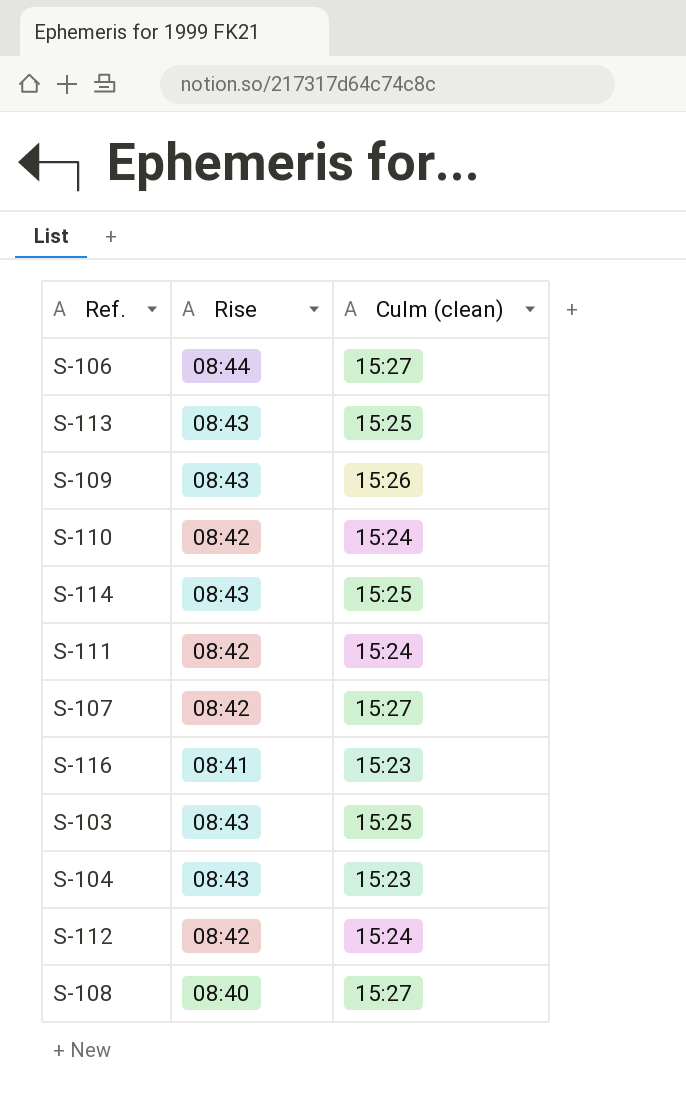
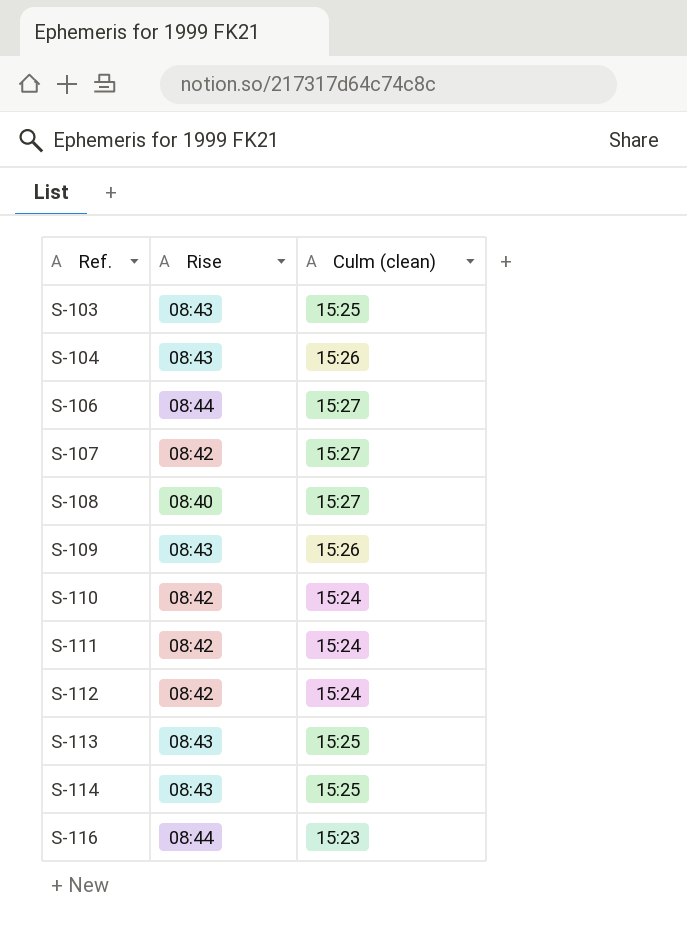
row order: none -> Ref. ascending
S-104 | Culm (clean): 15:23 -> 15:26
S-116 | Rise: 08:41 -> 08:44

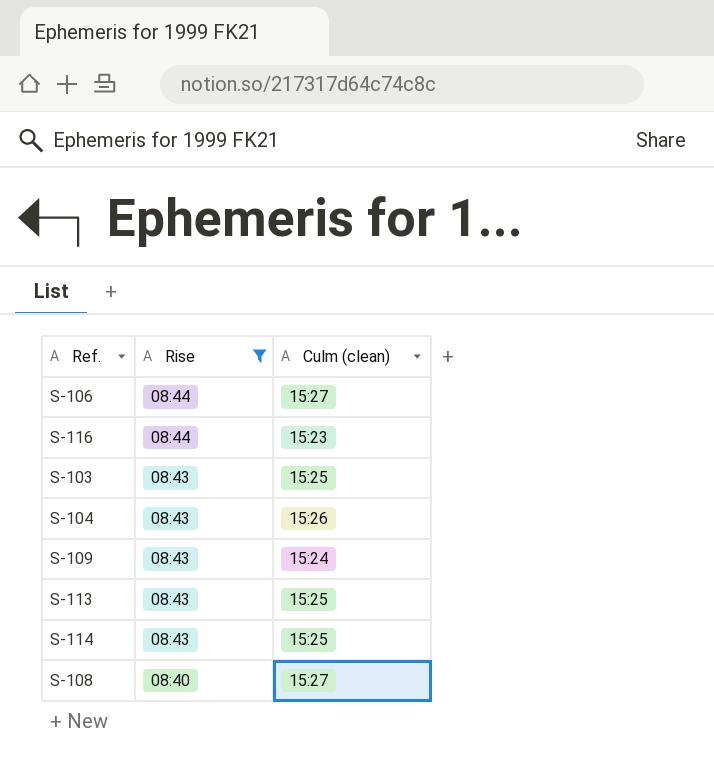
filter: none -> Rise != 08:42
row order: Ref. ascending -> Rise descending
S-109 | Culm (clean): 15:26 -> 15:24

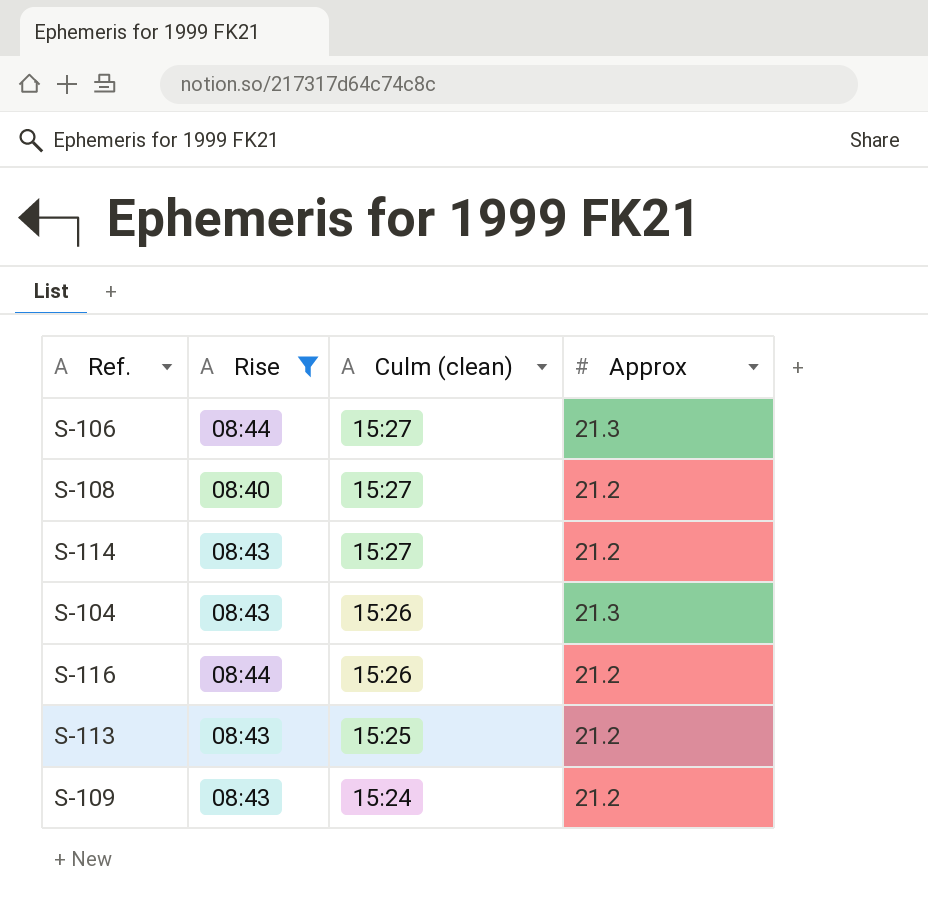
row order: Rise descending -> Culm (clean) descending
column Approx | position: none -> 4
row S-103: 08:43 | 15:25 -> none
S-114 | Culm (clean): 15:25 -> 15:27
S-116 | Culm (clean): 15:23 -> 15:26

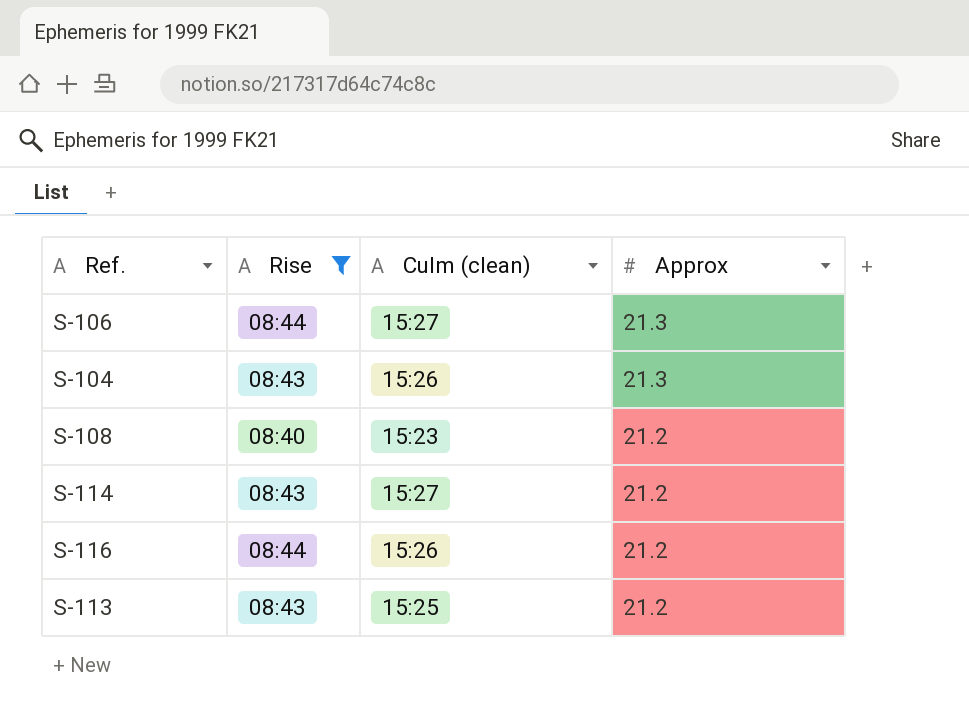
row order: Culm (clean) descending -> Approx descending
row S-109: 08:43 | 15:24 | 21.2 -> none
S-108 | Culm (clean): 15:27 -> 15:23

